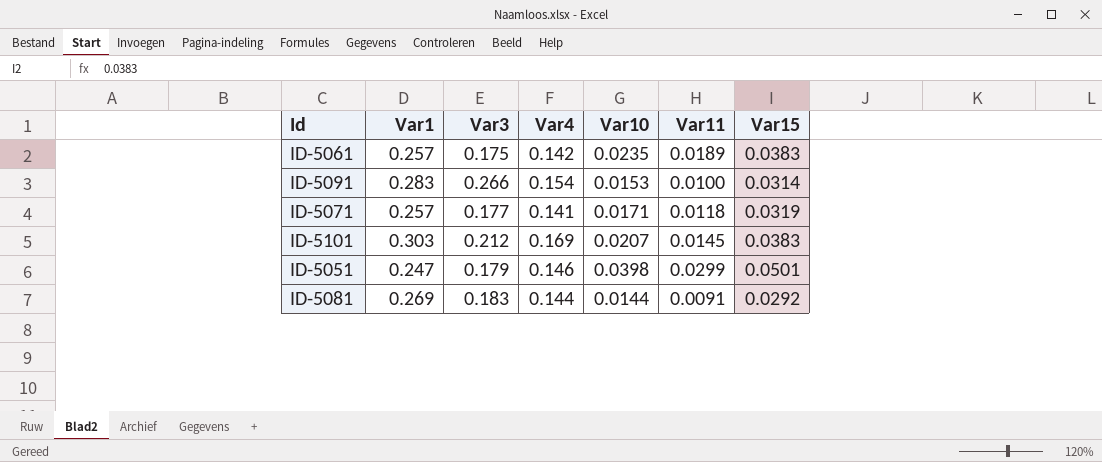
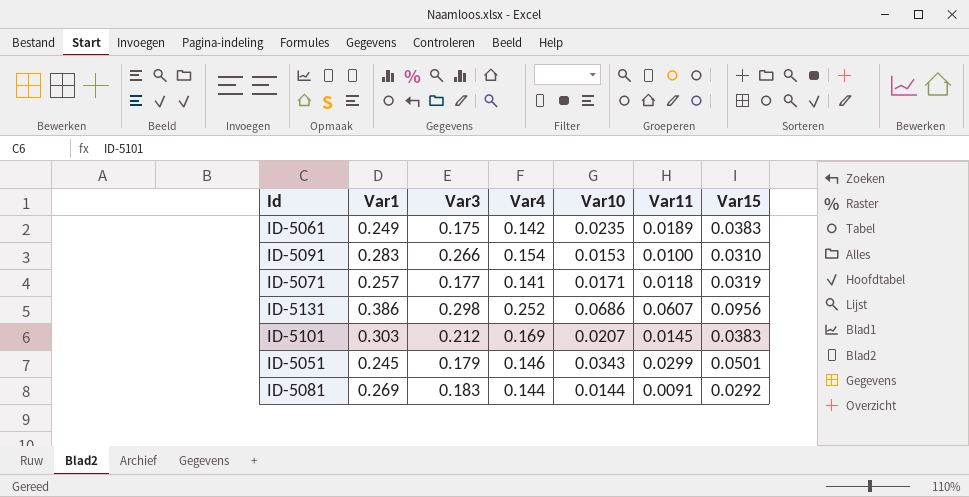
ID-5061 | Var1: 0.257 -> 0.249
ID-5091 | Var15: 0.0314 -> 0.0310
row ID-5131: none -> 0.386 | 0.298 | 0.252 | 0.0686 | 0.0607 | 0.0956
ID-5051 | Var1: 0.247 -> 0.245
ID-5051 | Var10: 0.0398 -> 0.0343

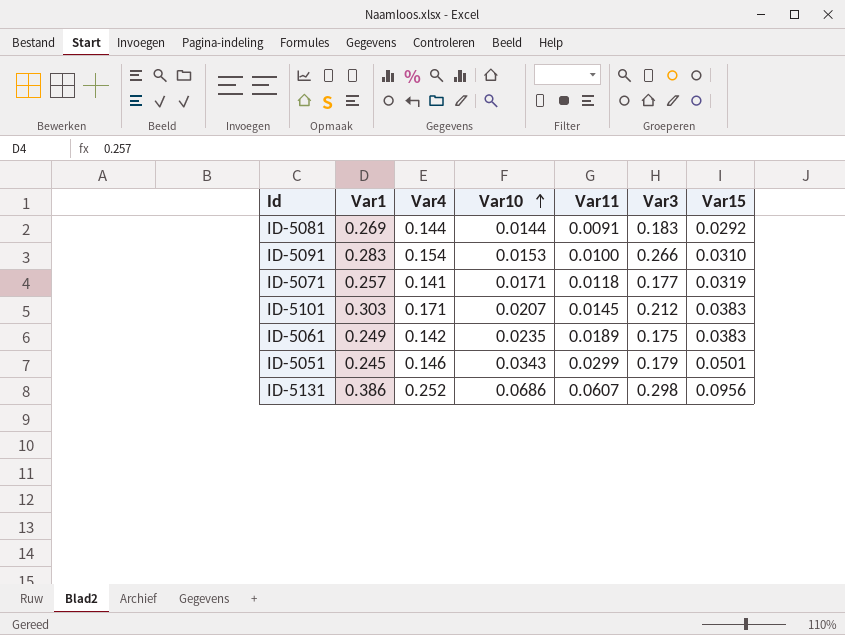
row order: none -> Var10 ascending
column Var3 | position: 3 -> 6
ID-5101 | Var4: 0.169 -> 0.171

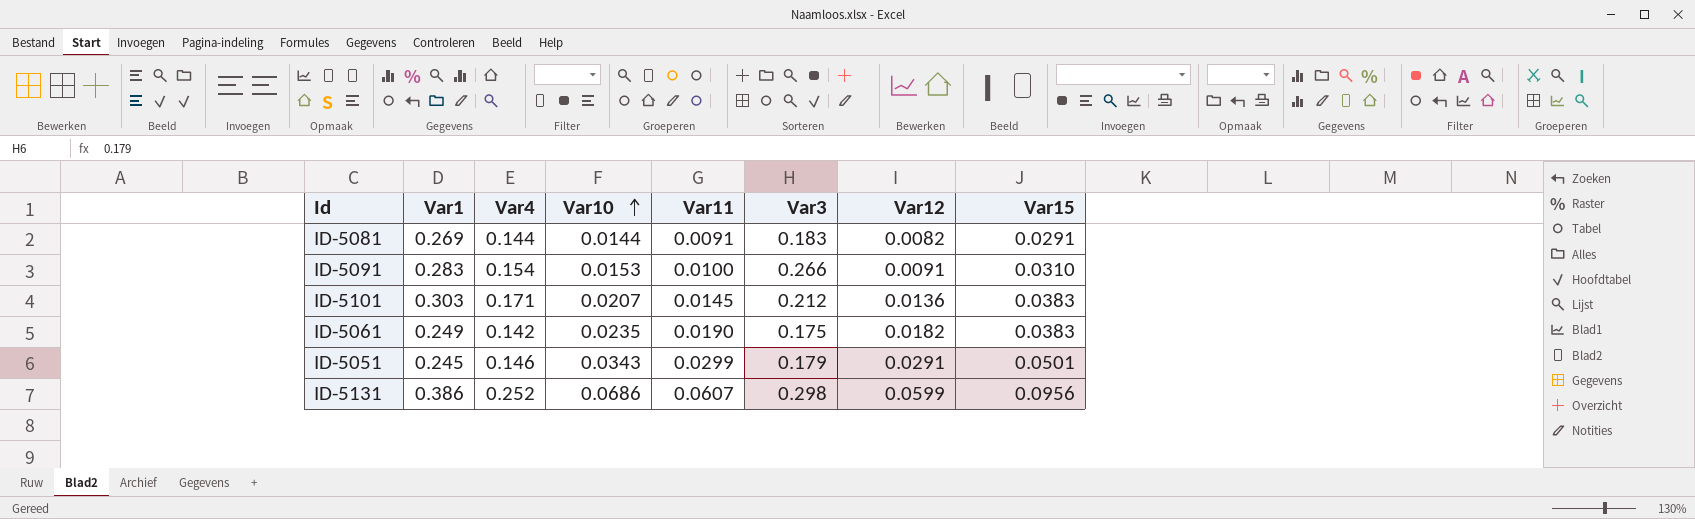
column Var12 | position: none -> 7
row ID-5071: 0.257 | 0.141 | 0.0171 | 0.0118 | 0.177 | 0.0319 -> none
ID-5081 | Var15: 0.0292 -> 0.0291
ID-5061 | Var11: 0.0189 -> 0.0190

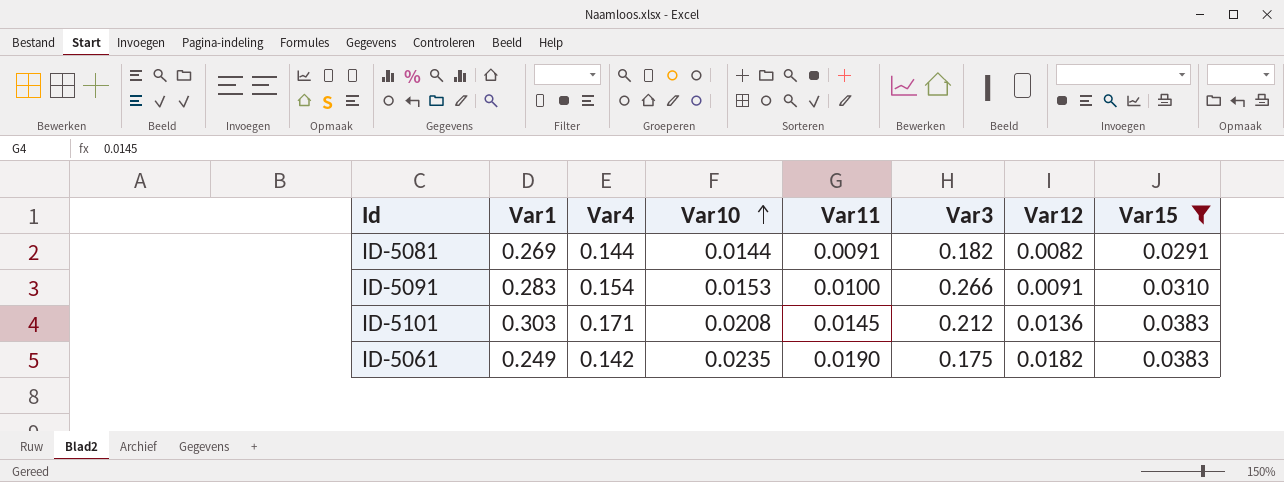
filter: none -> Var15 <= 0.0383
ID-5081 | Var3: 0.183 -> 0.182
ID-5101 | Var10: 0.0207 -> 0.0208

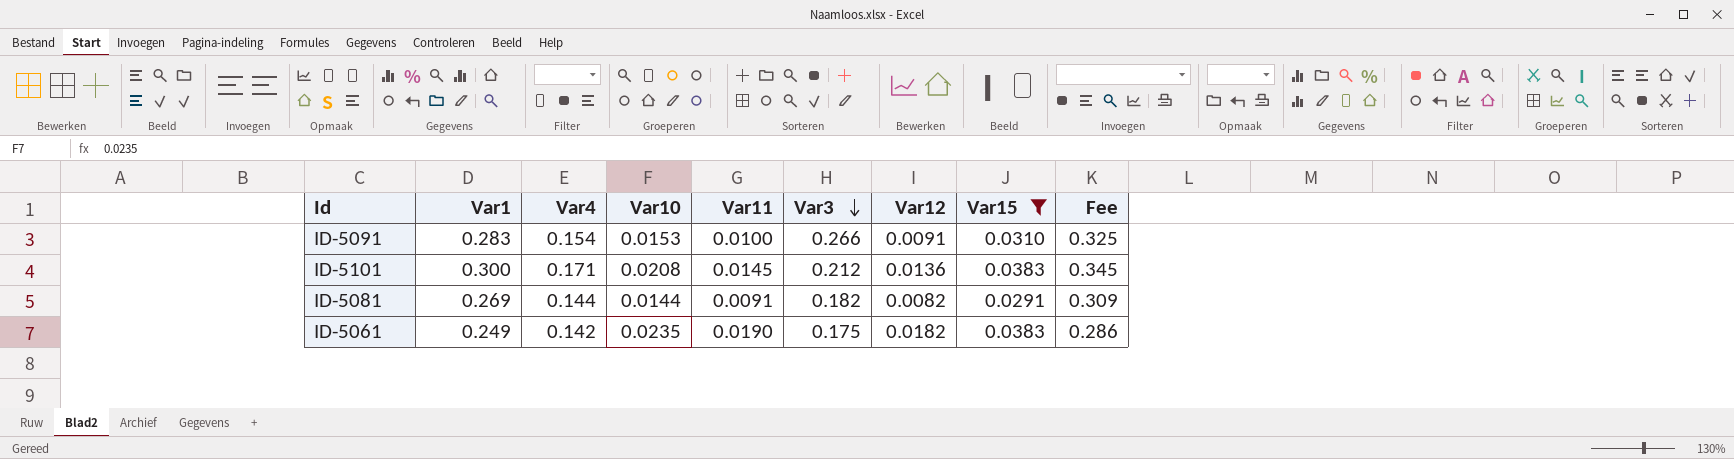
row order: Var10 ascending -> Var3 descending
column Fee | formula: none -> [Var1] * 1.15
ID-5101 | Var1: 0.303 -> 0.300

